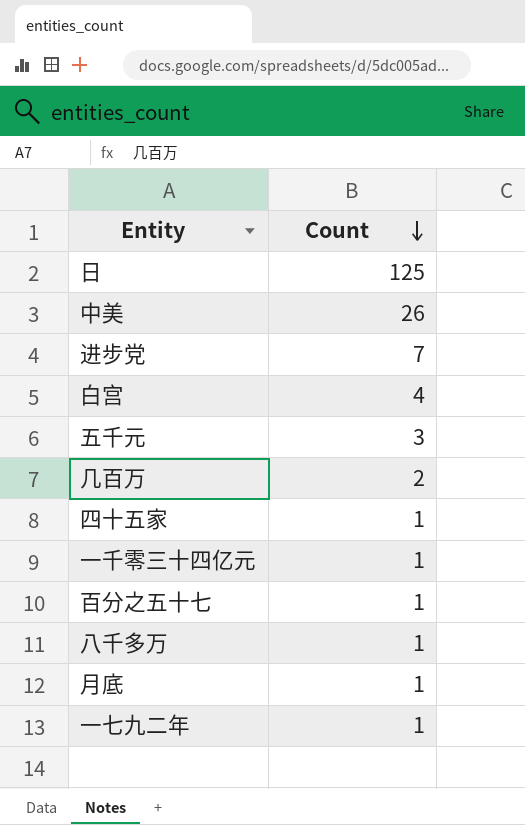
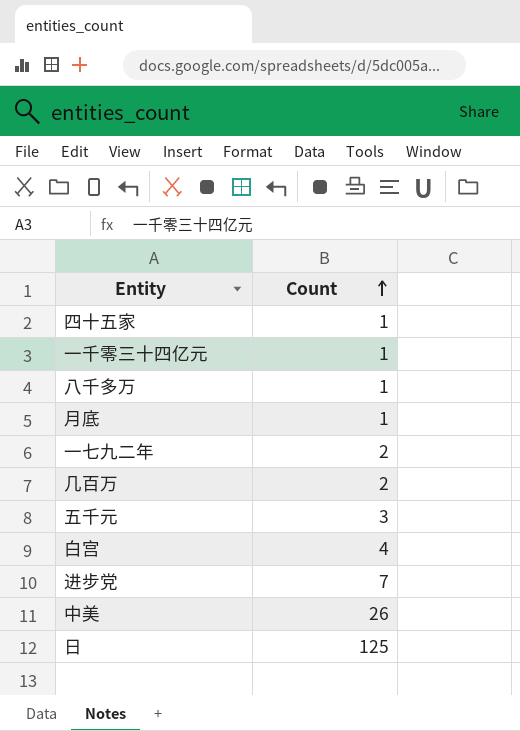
row order: Count descending -> Count ascending
row 百分之五十七: 1 -> none
一七九二年 | Count: 1 -> 2

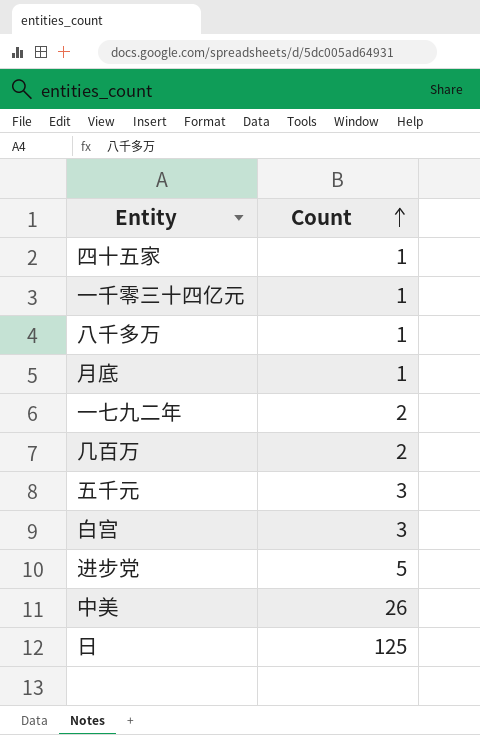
白宫 | Count: 4 -> 3
进步党 | Count: 7 -> 5

